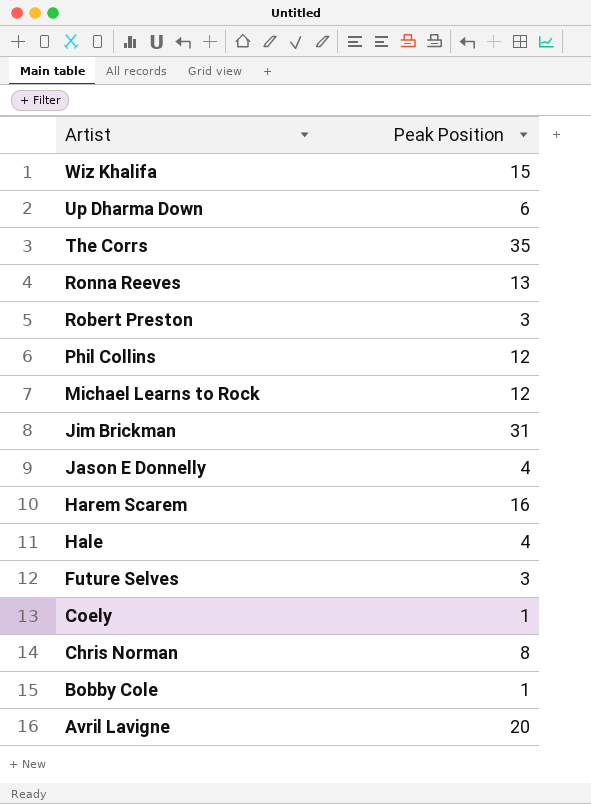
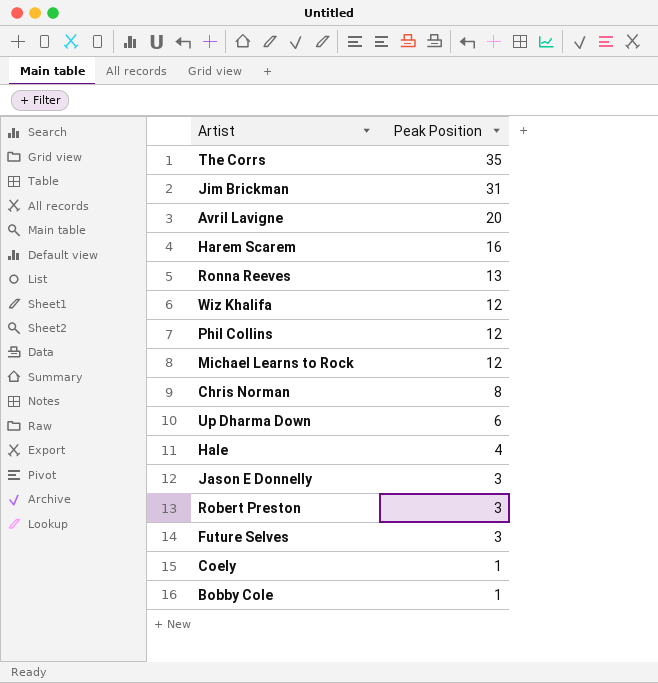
row order: Artist descending -> Peak Position descending
Wiz Khalifa | Peak Position: 15 -> 12
Jason E Donnelly | Peak Position: 4 -> 3

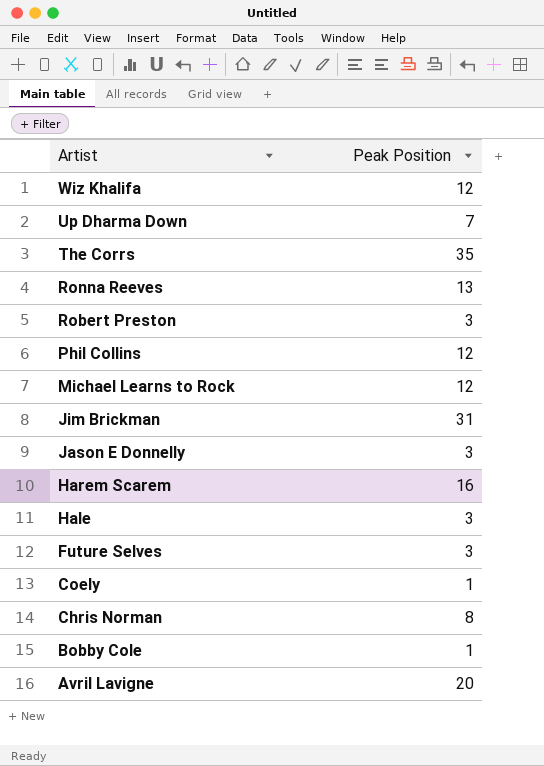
row order: Peak Position descending -> Artist descending
Up Dharma Down | Peak Position: 6 -> 7
Hale | Peak Position: 4 -> 3

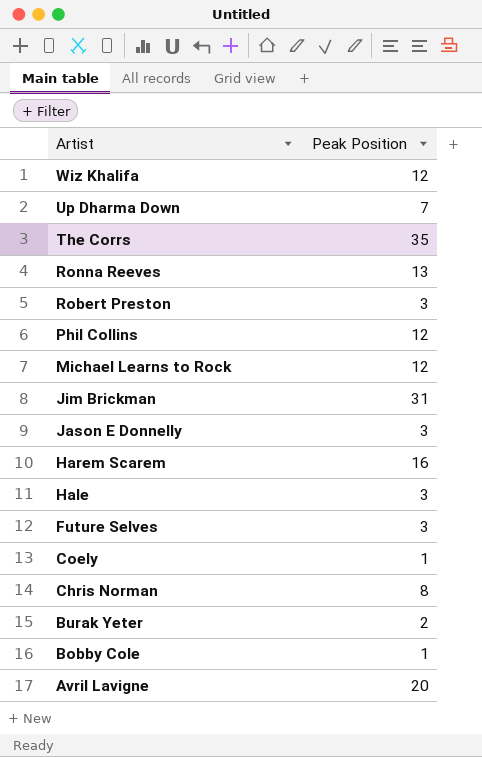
row Burak Yeter: none -> 2

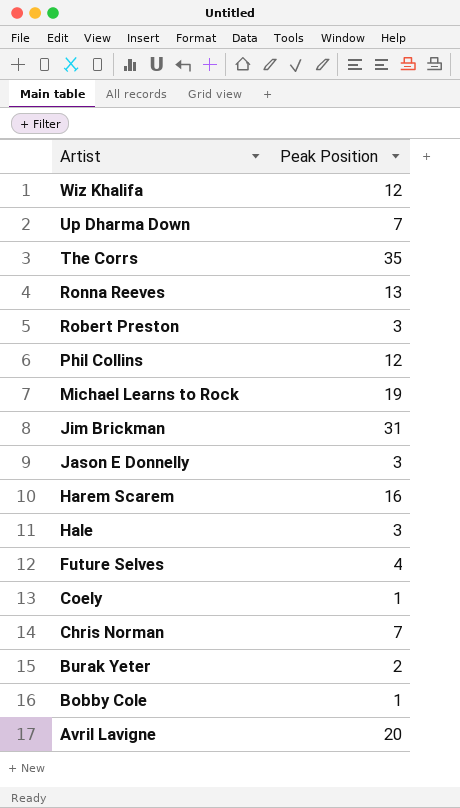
Michael Learns to Rock | Peak Position: 12 -> 19
Future Selves | Peak Position: 3 -> 4
Chris Norman | Peak Position: 8 -> 7

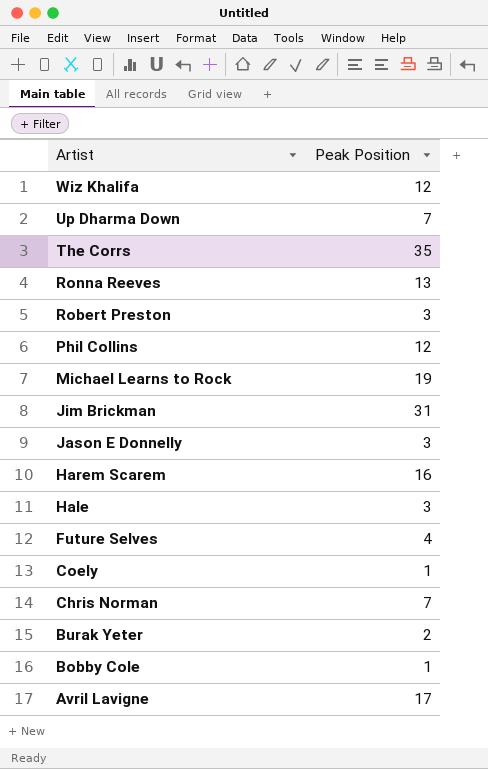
Avril Lavigne | Peak Position: 20 -> 17

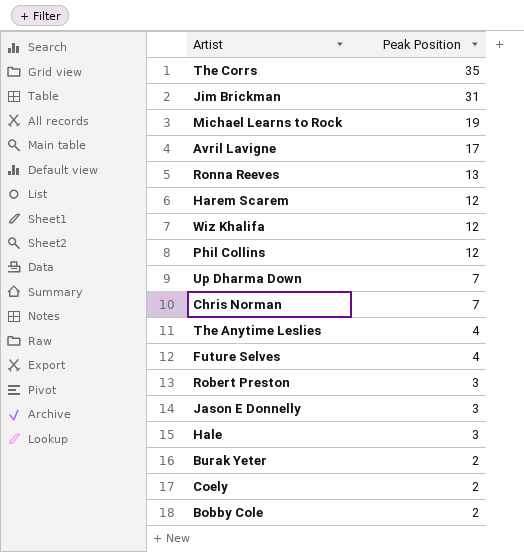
row order: Artist descending -> Peak Position descending
Harem Scarem | Peak Position: 16 -> 12
row The Anytime Leslies: none -> 4
Coely | Peak Position: 1 -> 2
Bobby Cole | Peak Position: 1 -> 2

